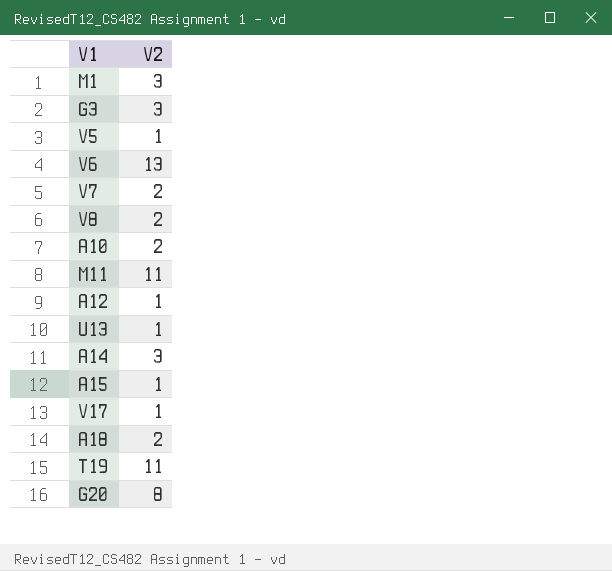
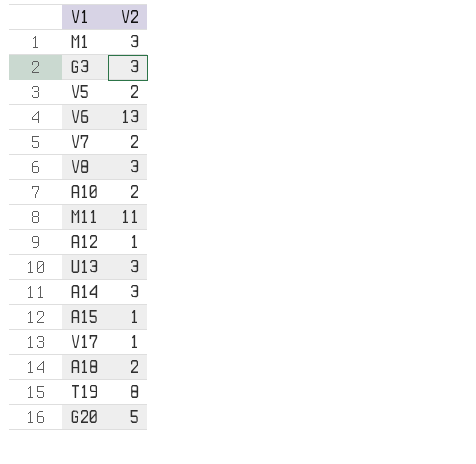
V5 | V2: 1 -> 2
V8 | V2: 2 -> 3
U13 | V2: 1 -> 3
T19 | V2: 11 -> 8
G20 | V2: 8 -> 5

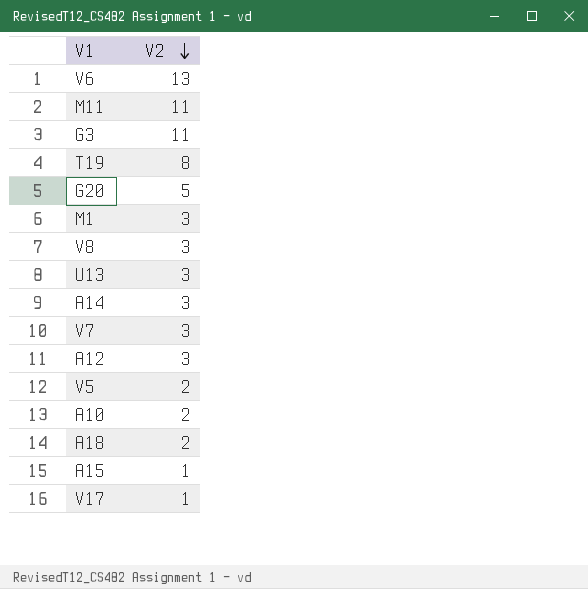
row order: none -> V2 descending
G3 | V2: 3 -> 11
V7 | V2: 2 -> 3
A12 | V2: 1 -> 3

